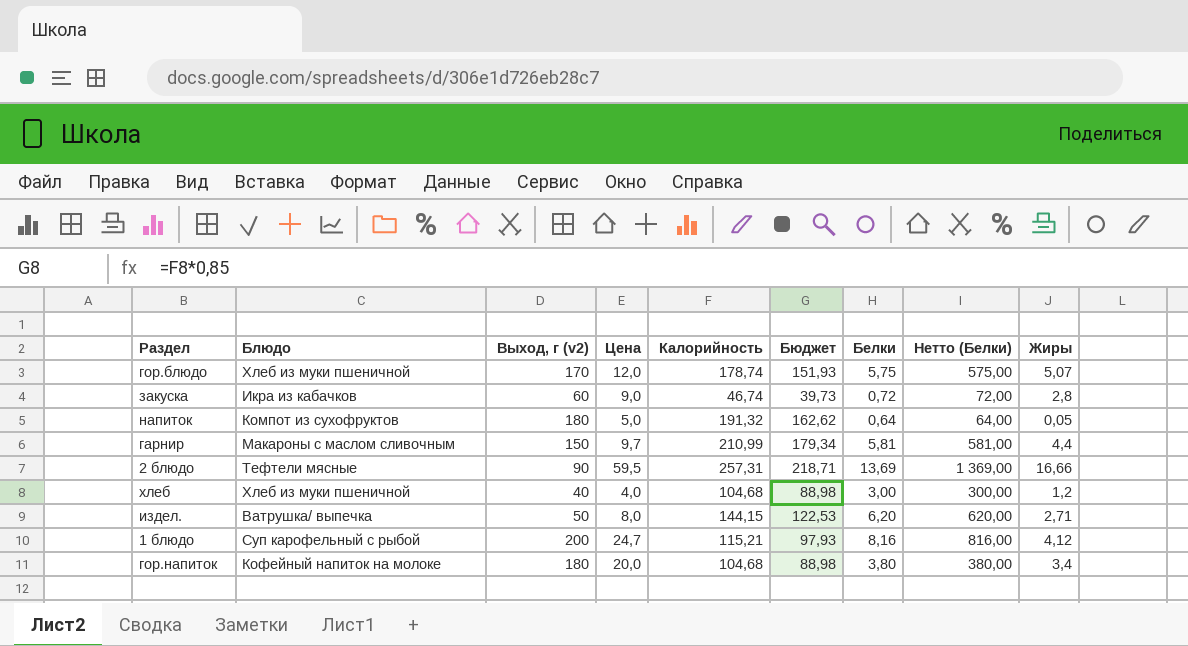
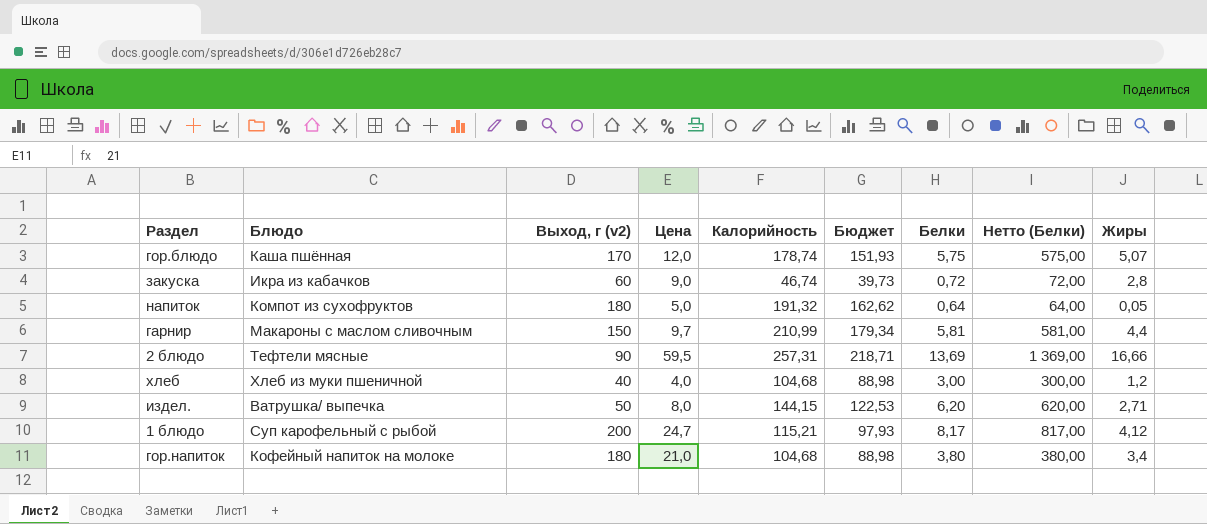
гор.блюдо | Блюдо: Хлеб из муки пшеничной -> Каша пшённая
1 блюдо | Белки: 8,16 -> 8,17
1 блюдо | Нетто (Белки): 816,00 -> 817,00
гор.напиток | Цена: 20,0 -> 21,0

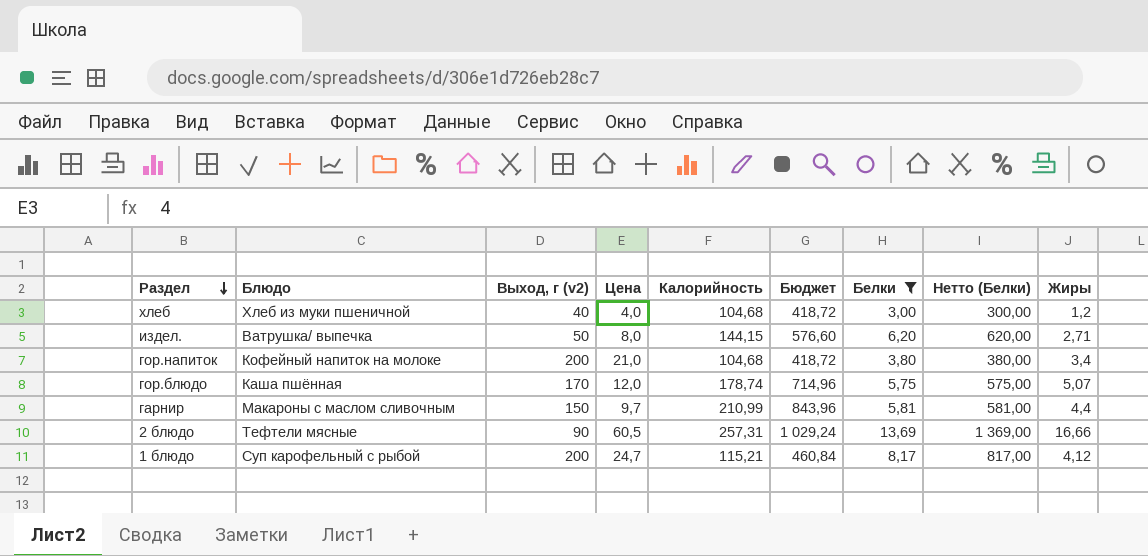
filter: none -> Белки >= 3,00
row order: none -> Раздел descending
column Бюджет | formula: [Калорийность] * 0,85 -> [Калорийность] * 4
гор.напиток | Выход, г (v2): 180 -> 200
2 блюдо | Цена: 59,5 -> 60,5

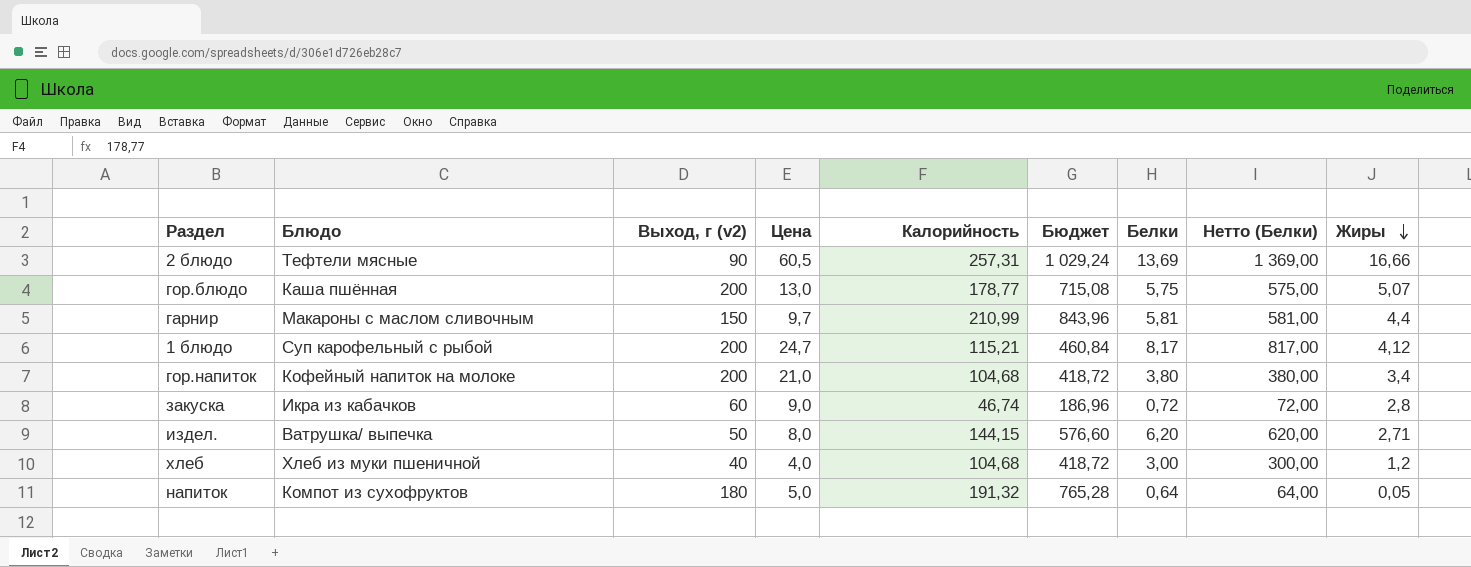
filter: Белки >= 3,00 -> none
row order: Раздел descending -> Жиры descending
гор.блюдо | Выход, г (v2): 170 -> 200
гор.блюдо | Цена: 12,0 -> 13,0
гор.блюдо | Калорийность: 178,74 -> 178,77
гор.блюдо | Бюджет: 714,96 -> 715,08

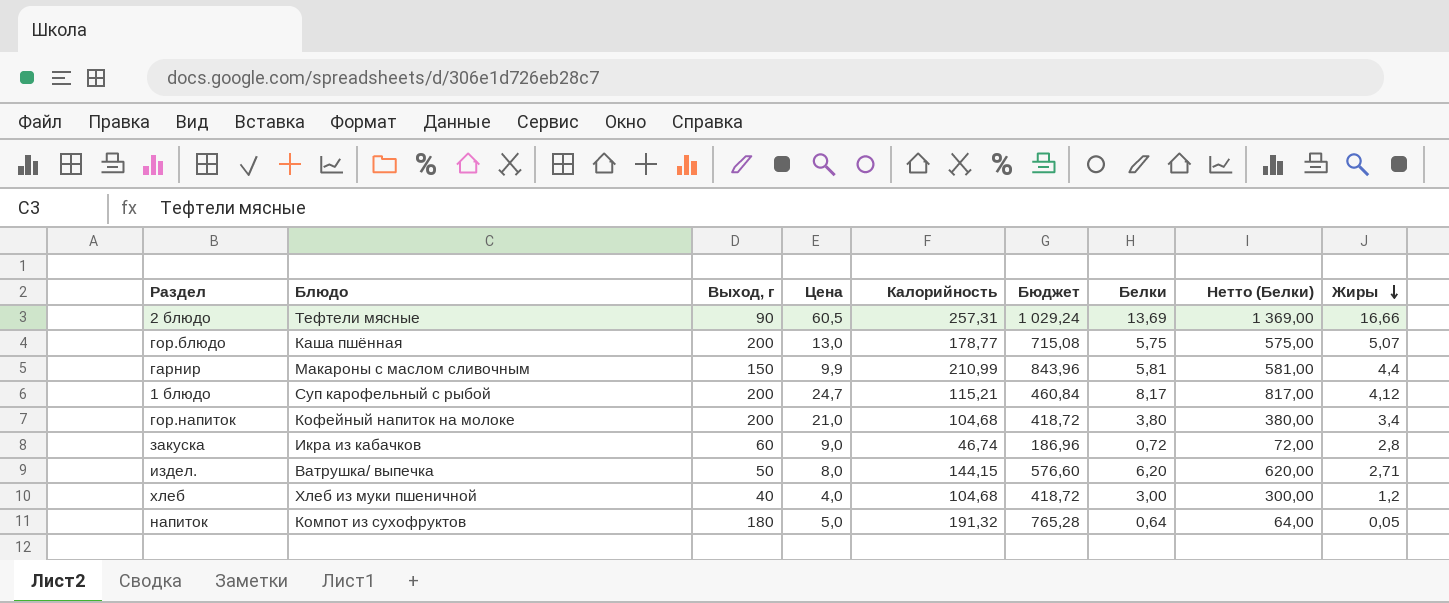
column name: Выход, г (v2) -> Выход, г
гарнир | Цена: 9,7 -> 9,9

